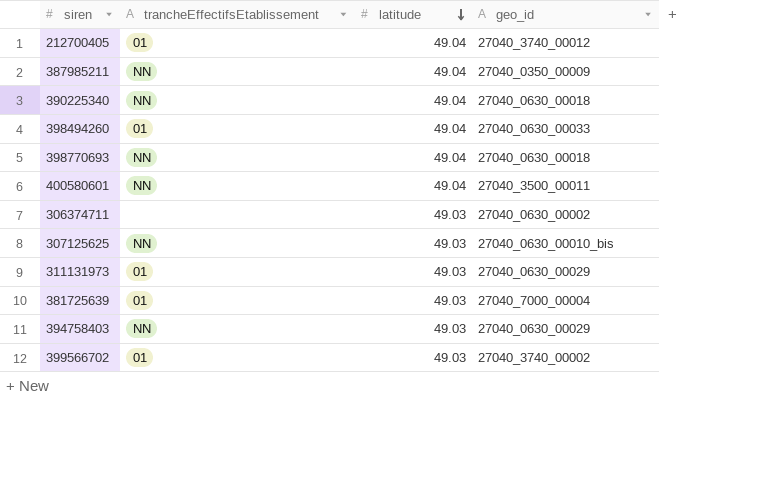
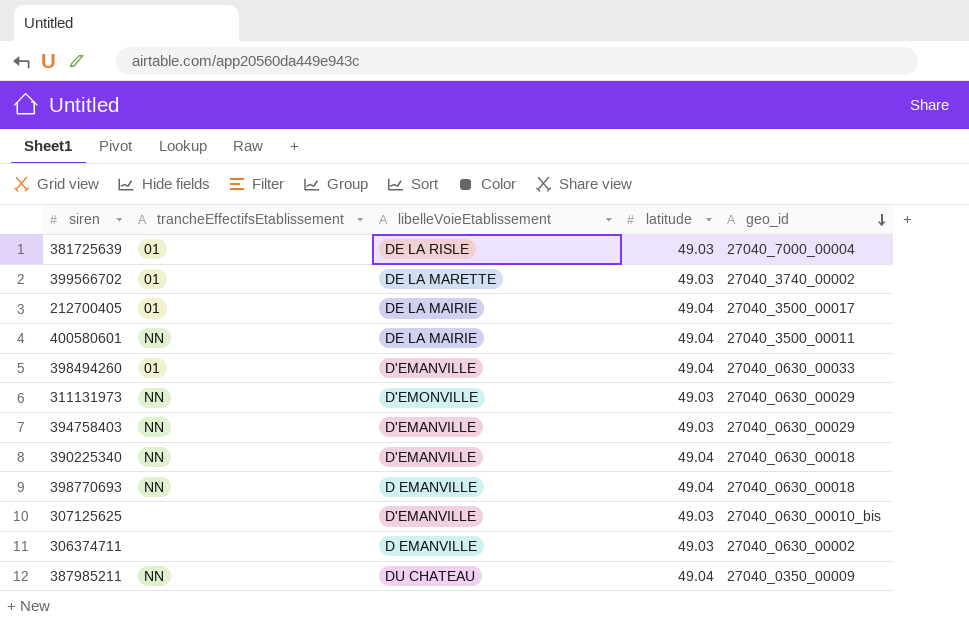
row order: latitude descending -> geo_id descending
column libelleVoieEtablissement | position: none -> 3
212700405 | geo_id: 27040_3740_00012 -> 27040_3500_00017
311131973 | trancheEffectifsEtablissement: 01 -> NN
307125625 | trancheEffectifsEtablissement: NN -> none

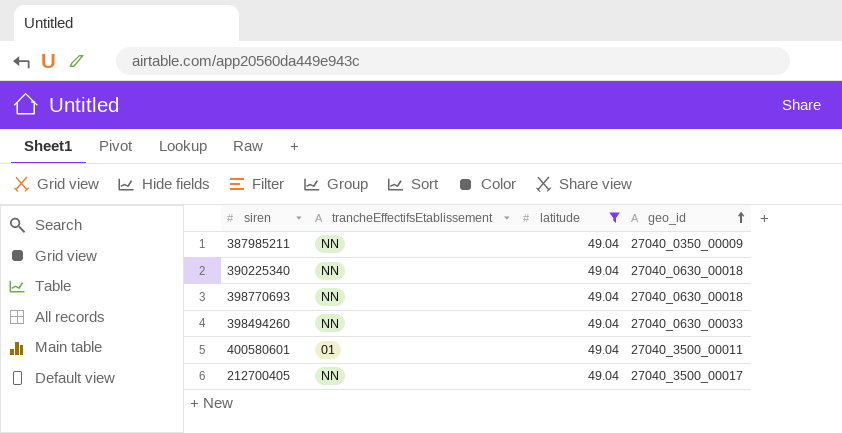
filter: none -> latitude = 49.04
row order: geo_id descending -> geo_id ascending
column libelleVoieEtablissement | position: 3 -> none
398494260 | trancheEffectifsEtablissement: 01 -> NN
400580601 | trancheEffectifsEtablissement: NN -> 01
212700405 | trancheEffectifsEtablissement: 01 -> NN

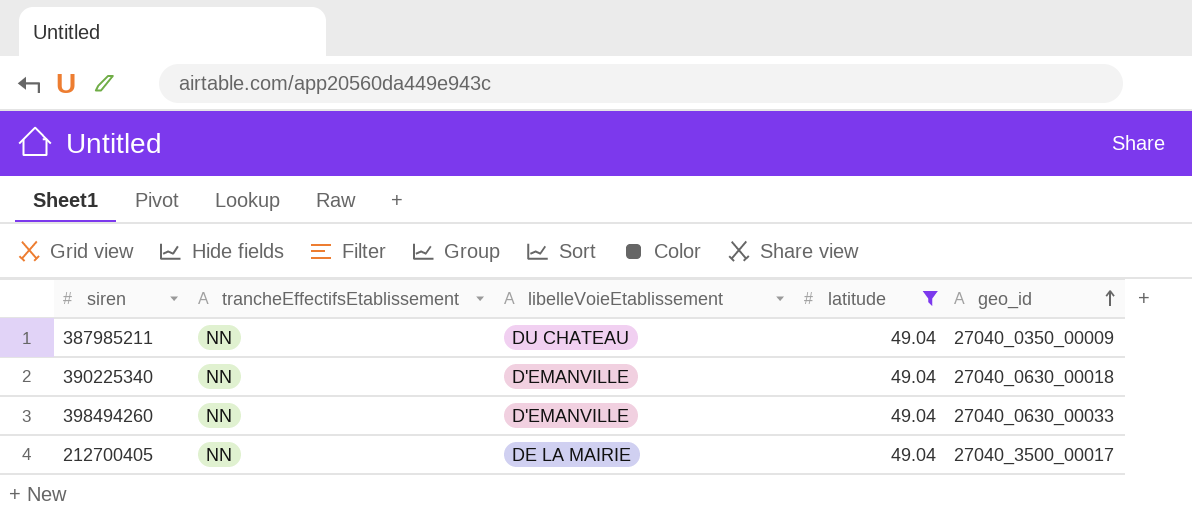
column libelleVoieEtablissement | position: none -> 3
row 398770693: NN | 49.04 | 27040_0630_00018 -> none
row 400580601: 01 | 49.04 | 27040_3500_00011 -> none

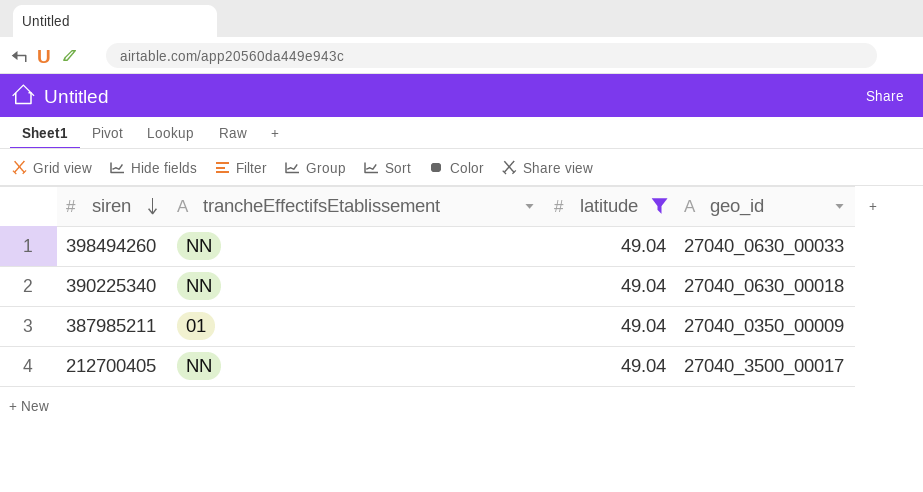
row order: geo_id ascending -> siren descending
column libelleVoieEtablissement | position: 3 -> none
387985211 | trancheEffectifsEtablissement: NN -> 01

